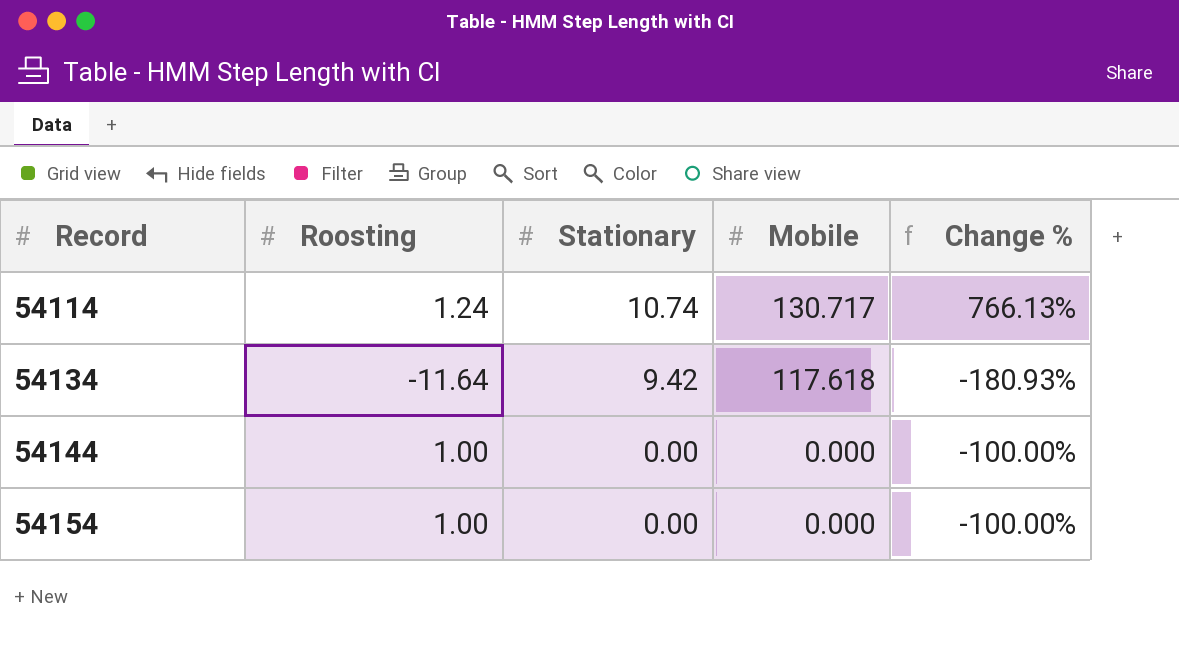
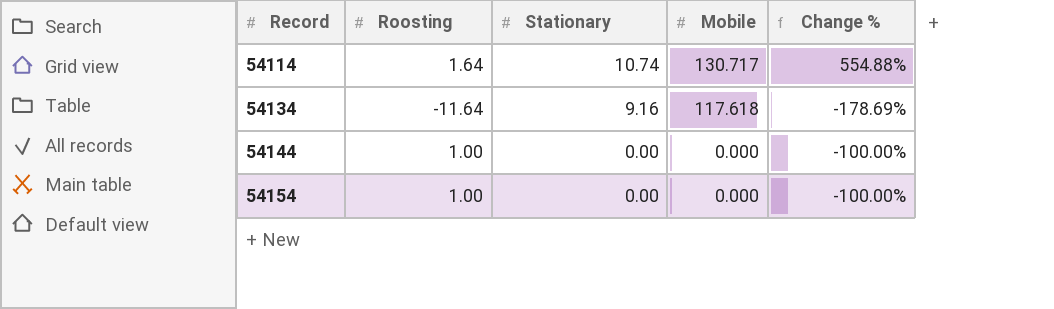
54114 | Roosting: 1.24 -> 1.64
54114 | Change %: 766.13% -> 554.88%
54134 | Stationary: 9.42 -> 9.16
54134 | Change %: -180.93% -> -178.69%

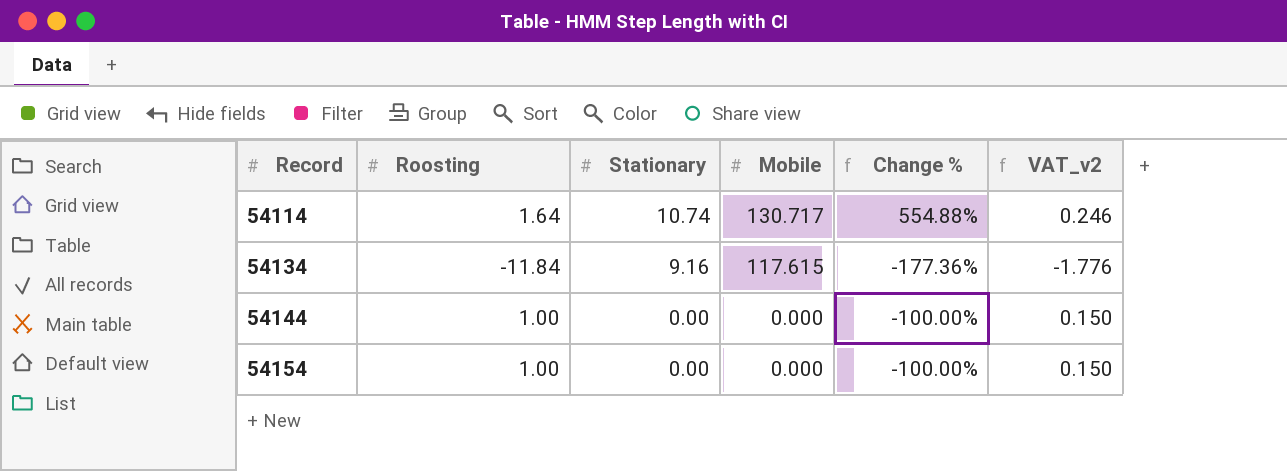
column VAT_v2 | formula: none -> [Roosting] * 0.15
54134 | Roosting: -11.64 -> -11.84
54134 | Mobile: 117.618 -> 117.615
54134 | Change %: -178.69% -> -177.36%

